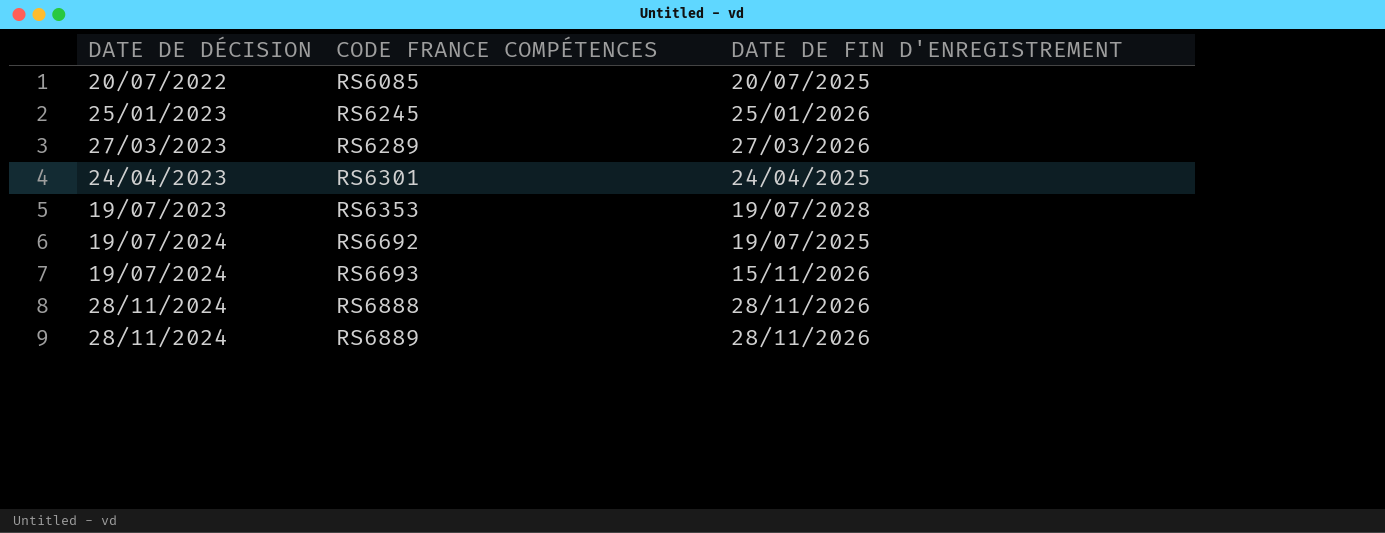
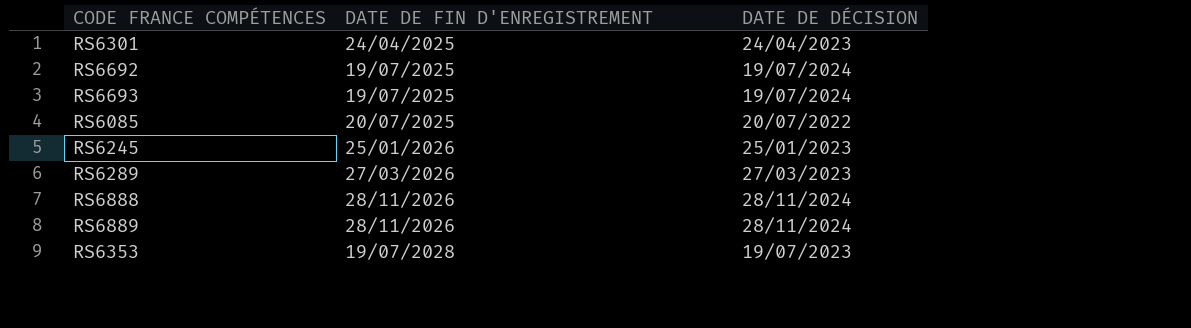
row order: DATE DE DÉCISION ascending -> DATE DE FIN D'ENREGISTREMENT ascending
column DATE DE DÉCISION | position: 1 -> 3
RS6693 | DATE DE FIN D'ENREGISTREMENT: 15/11/2026 -> 19/07/2025

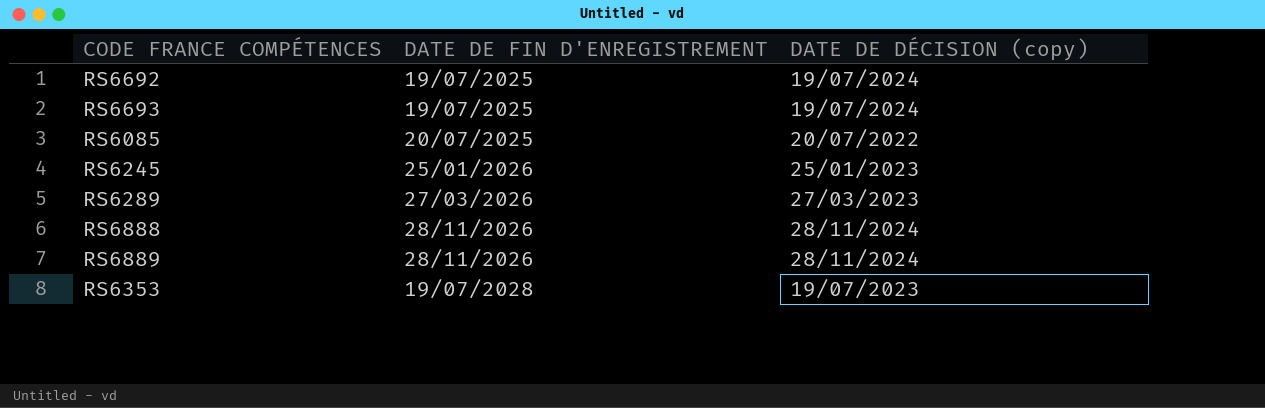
column name: DATE DE DÉCISION -> DATE DE DÉCISION (copy)
row RS6301: 24/04/2025 | 24/04/2023 -> none

